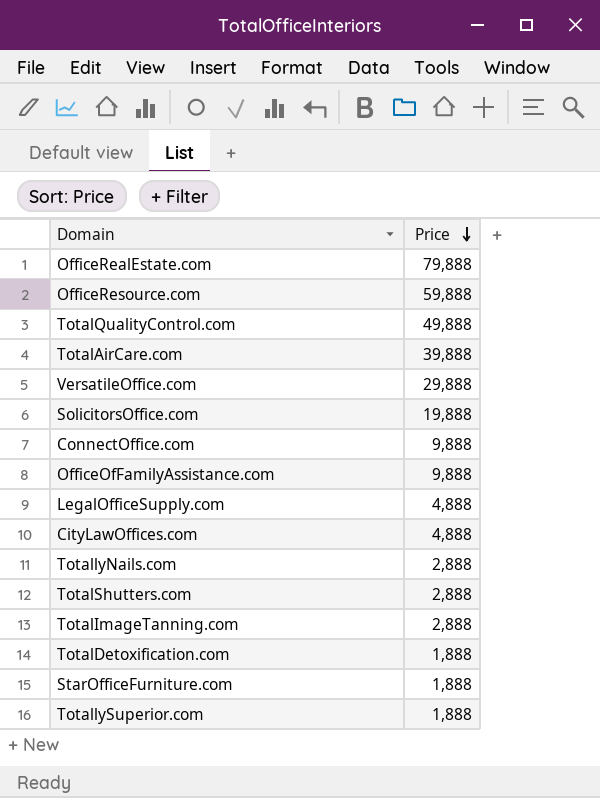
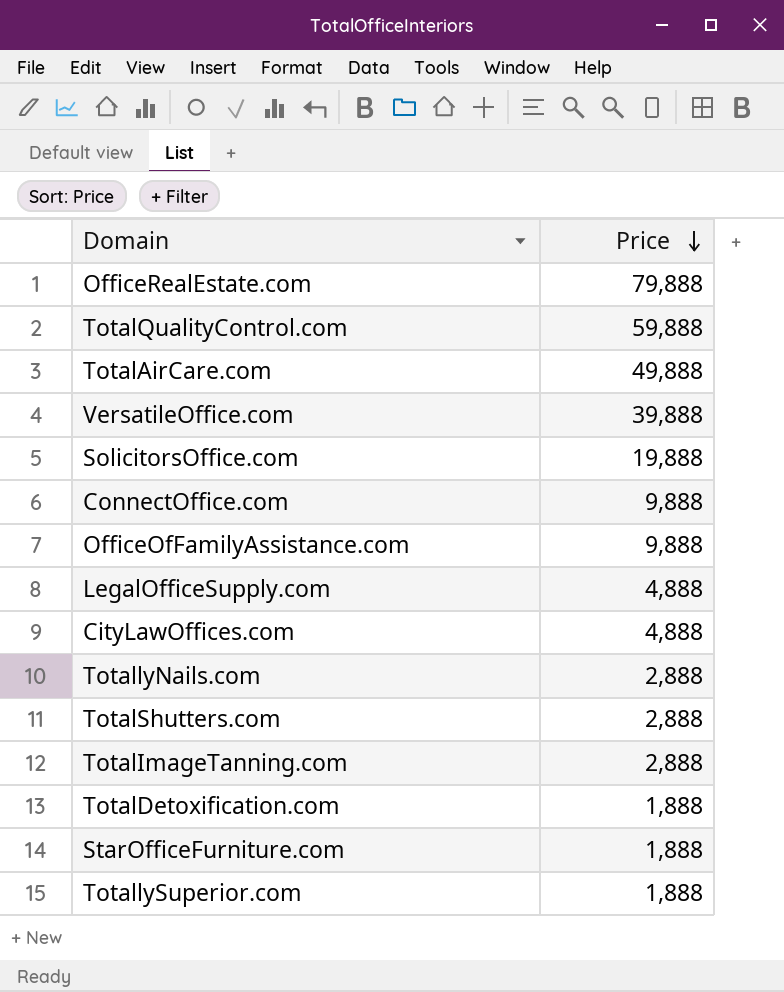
row OfficeResource.com: 59,888 -> none
TotalQualityControl.com | Price: 49,888 -> 59,888
TotalAirCare.com | Price: 39,888 -> 49,888
VersatileOffice.com | Price: 29,888 -> 39,888

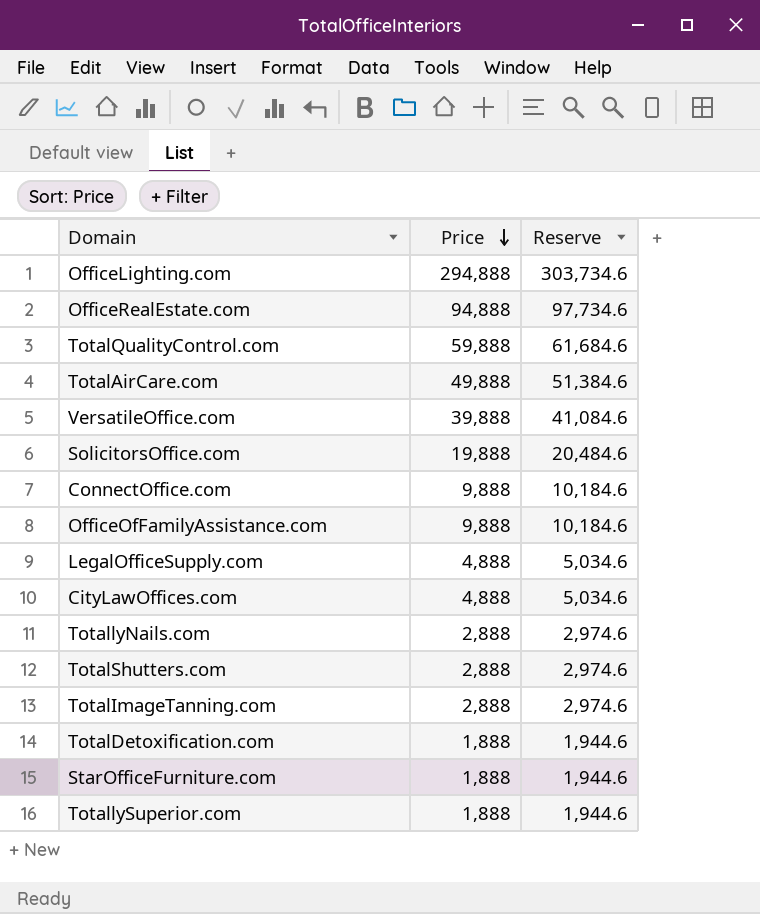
column Reserve | formula: none -> [Price] * 1.03
row OfficeLighting.com: none -> 294,888 | 303,734.6
OfficeRealEstate.com | Price: 79,888 -> 94,888

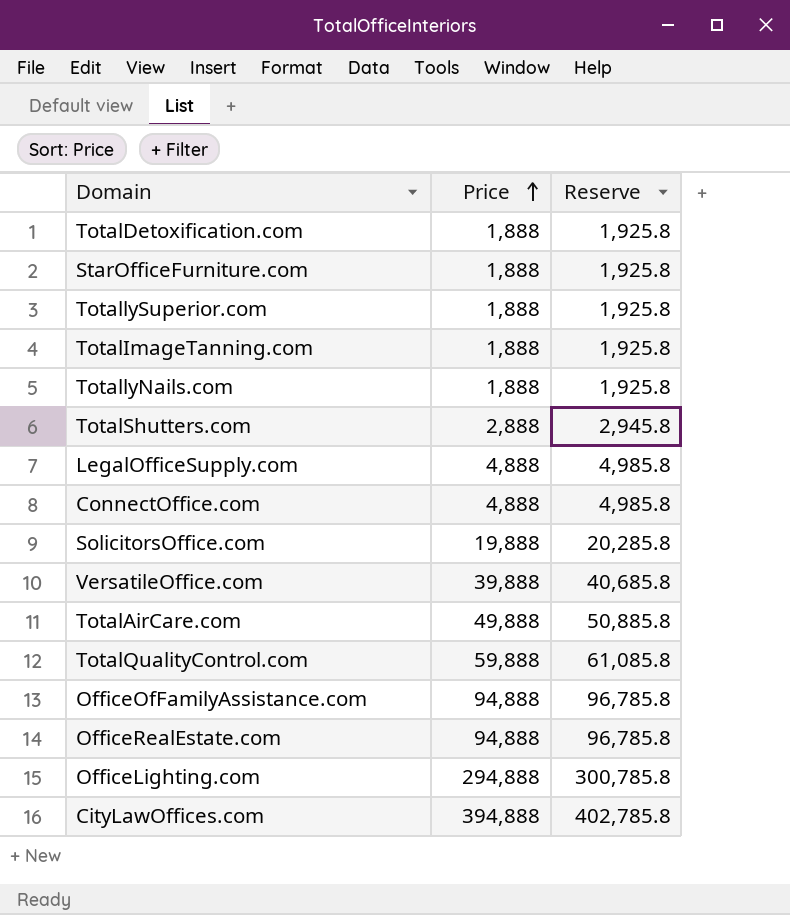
row order: Price descending -> Price ascending
column Reserve | formula: [Price] * 1.03 -> [Price] * 1.02
TotalImageTanning.com | Price: 2,888 -> 1,888
TotallyNails.com | Price: 2,888 -> 1,888
ConnectOffice.com | Price: 9,888 -> 4,888
OfficeOfFamilyAssistance.com | Price: 9,888 -> 94,888
CityLawOffices.com | Price: 4,888 -> 394,888

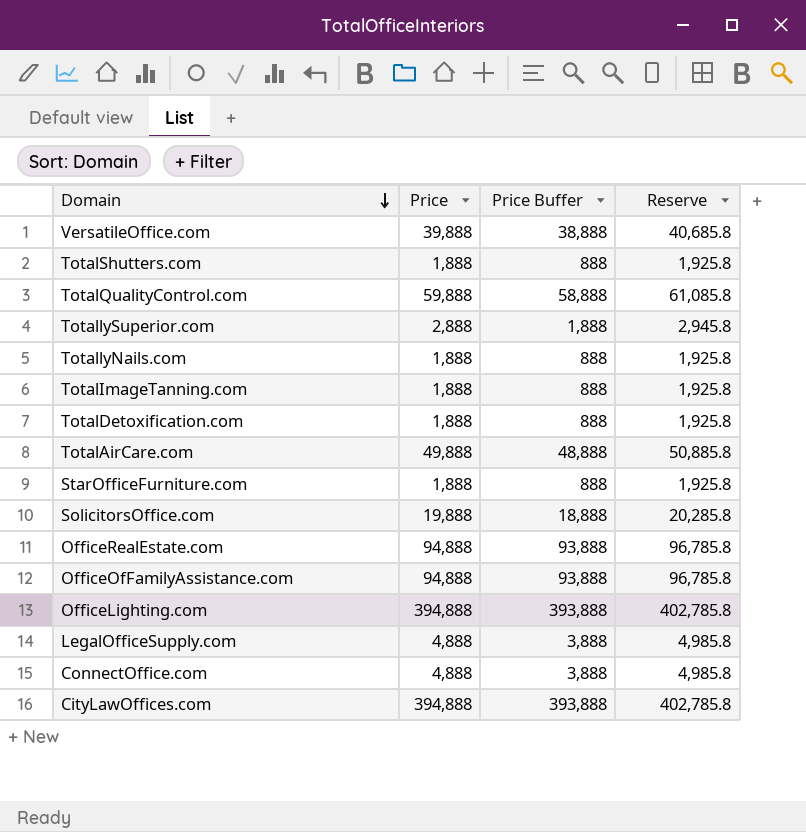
row order: Price ascending -> Domain descending
column Price Buffer | formula: none -> [Price] - 1000
TotalShutters.com | Price: 2,888 -> 1,888
TotalShutters.com | Reserve: 2,945.8 -> 1,925.8
TotallySuperior.com | Price: 1,888 -> 2,888
TotallySuperior.com | Reserve: 1,925.8 -> 2,945.8
OfficeLighting.com | Price: 294,888 -> 394,888
OfficeLighting.com | Reserve: 300,785.8 -> 402,785.8

